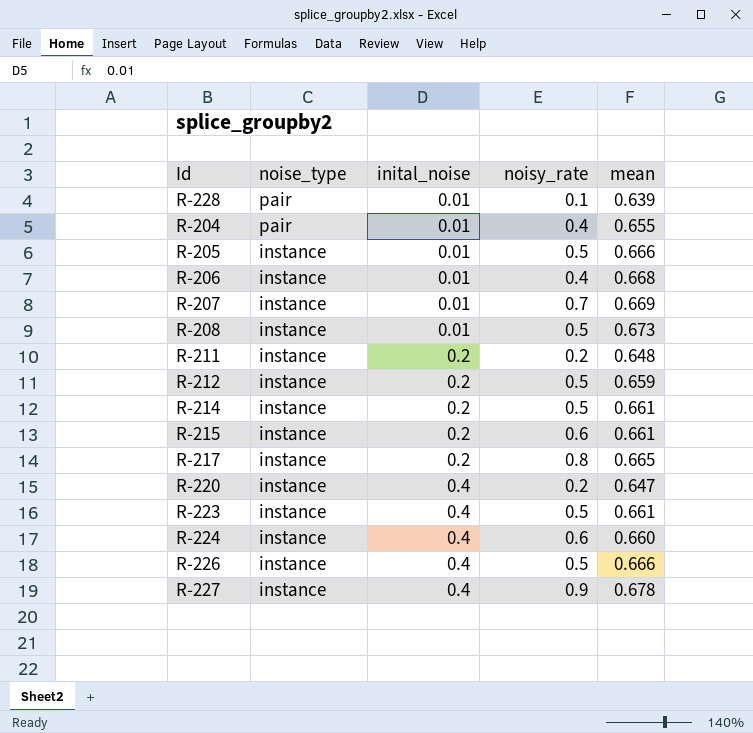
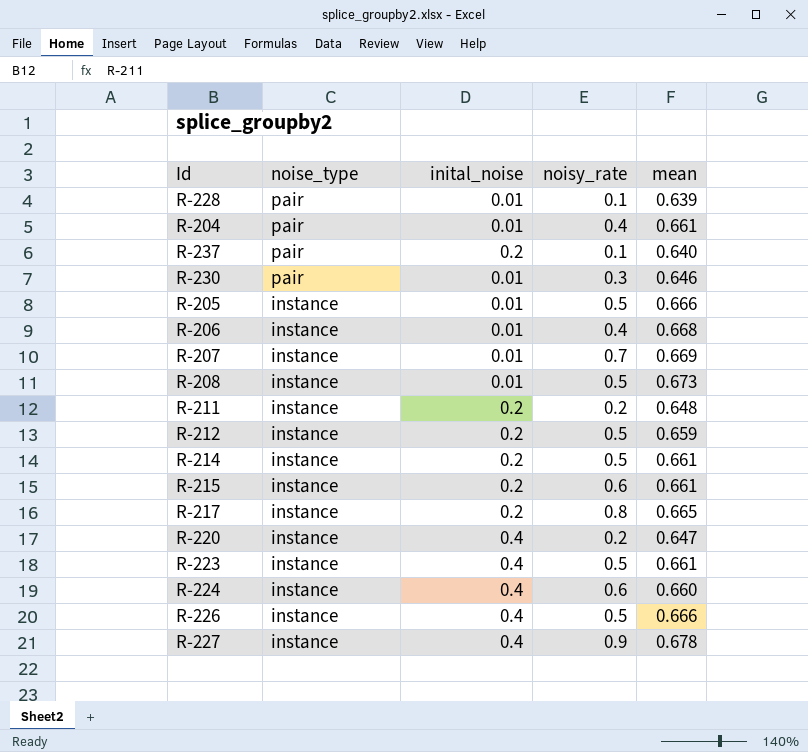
R-204 | mean: 0.655 -> 0.661
row R-237: none -> pair | 0.2 | 0.1 | 0.640
row R-230: none -> pair | 0.01 | 0.3 | 0.646

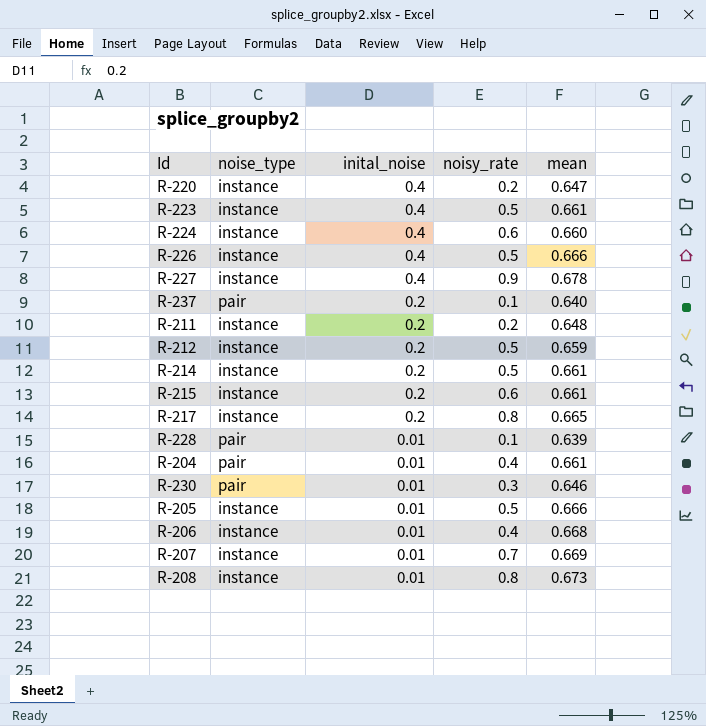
row order: noise_type descending -> inital_noise descending
R-208 | noisy_rate: 0.5 -> 0.8

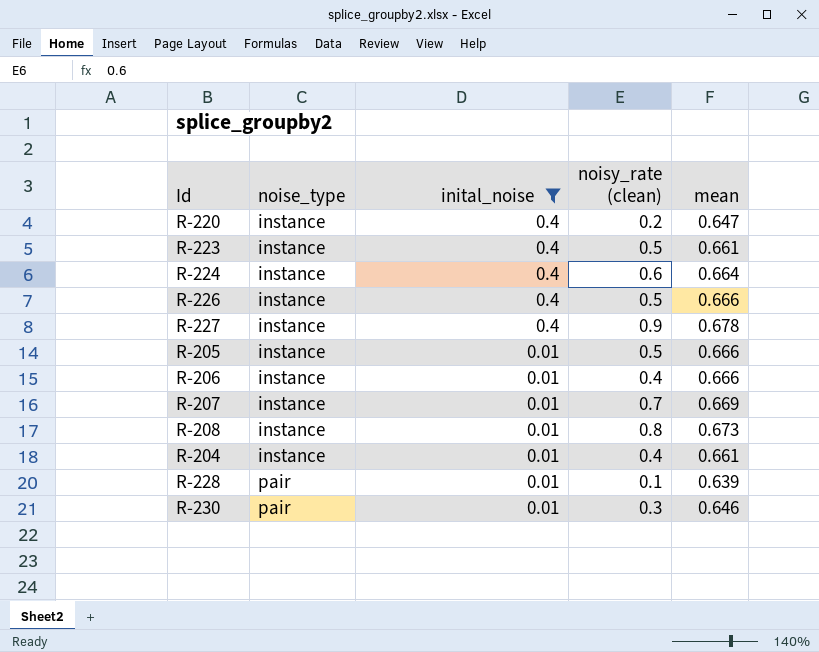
filter: none -> inital_noise != 0.2
row order: inital_noise descending -> noise_type ascending
column name: noisy_rate -> noisy_rate (clean)
R-224 | mean: 0.660 -> 0.664
R-206 | mean: 0.668 -> 0.666
R-204 | noise_type: pair -> instance

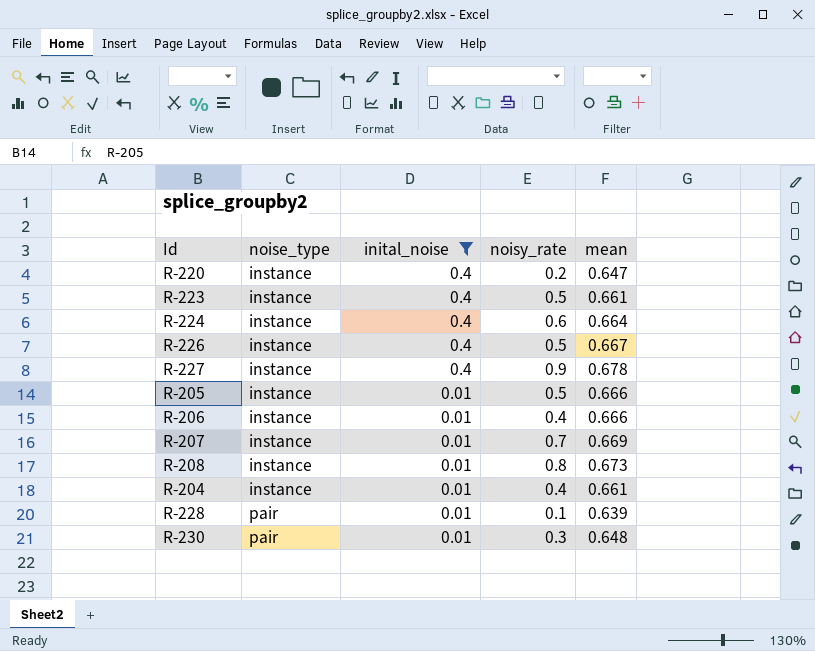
column name: noisy_rate (clean) -> noisy_rate
R-226 | mean: 0.666 -> 0.667
R-230 | mean: 0.646 -> 0.648

